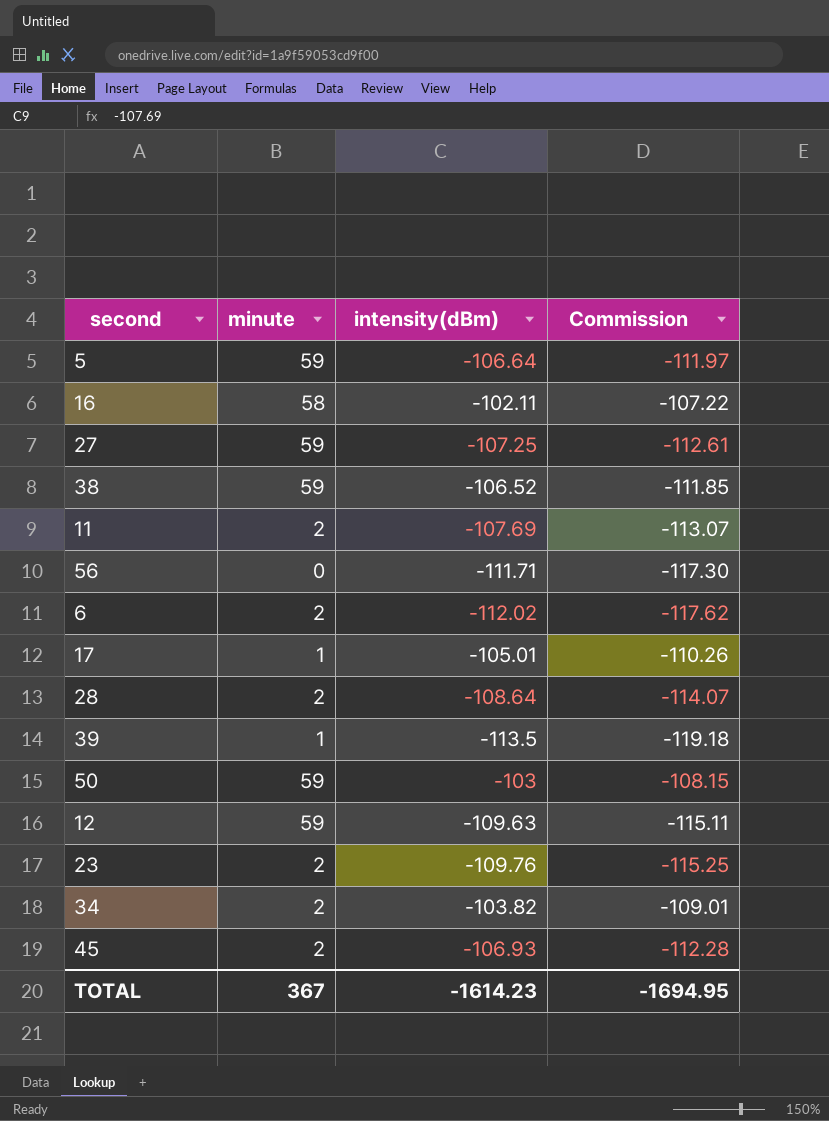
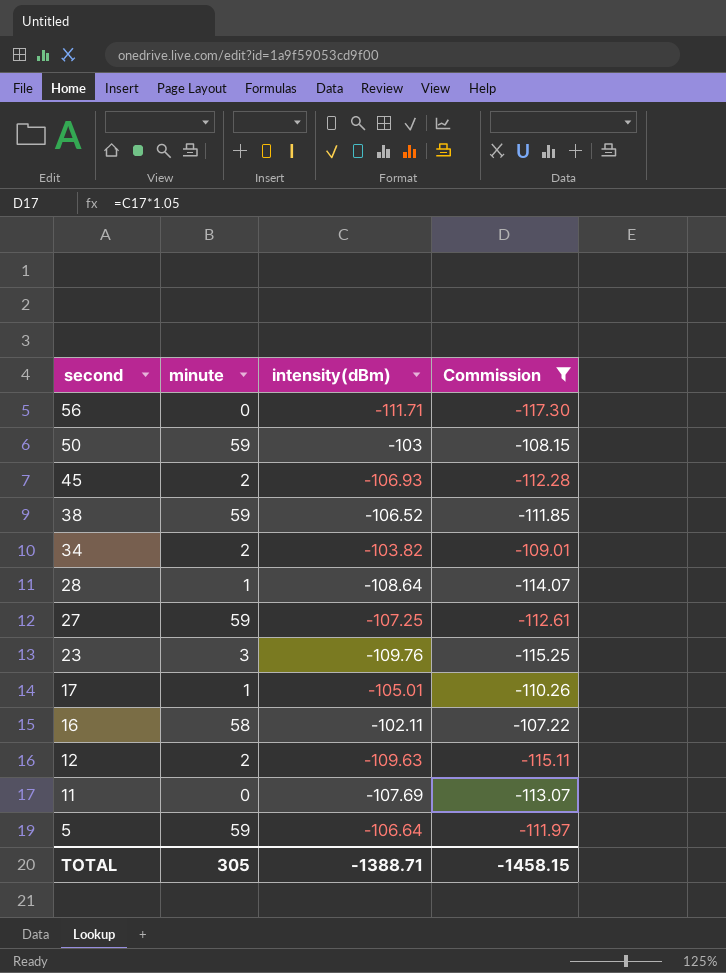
filter: none -> Commission >= -117.30
row order: none -> second descending
28 | minute: 2 -> 1
23 | minute: 2 -> 3
12 | minute: 59 -> 2
11 | minute: 2 -> 0
TOTAL | minute: 367 -> 305
TOTAL | intensity(dBm): -1614.23 -> -1388.71
TOTAL | Commission: -1694.95 -> -1458.15

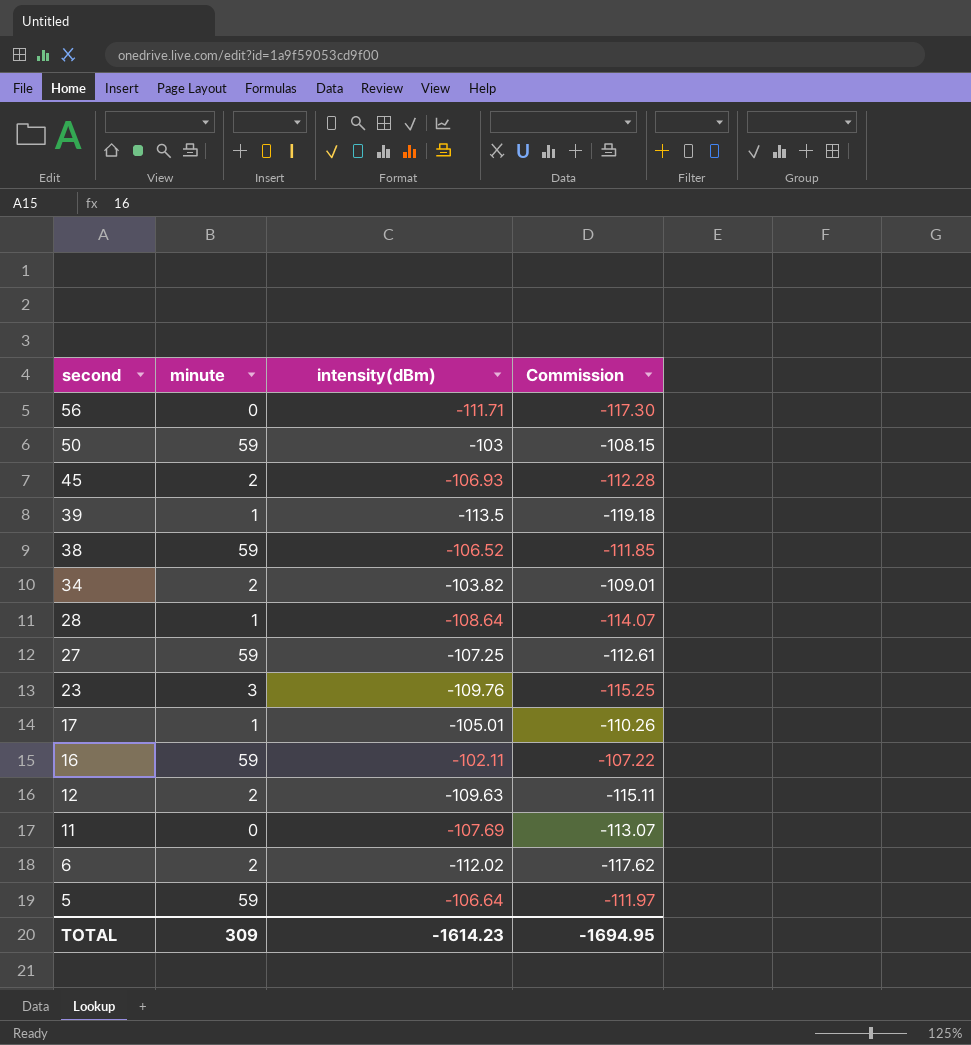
filter: Commission >= -117.30 -> none
16 | minute: 58 -> 59
TOTAL | minute: 305 -> 309
TOTAL | intensity(dBm): -1388.71 -> -1614.23
TOTAL | Commission: -1458.15 -> -1694.95

